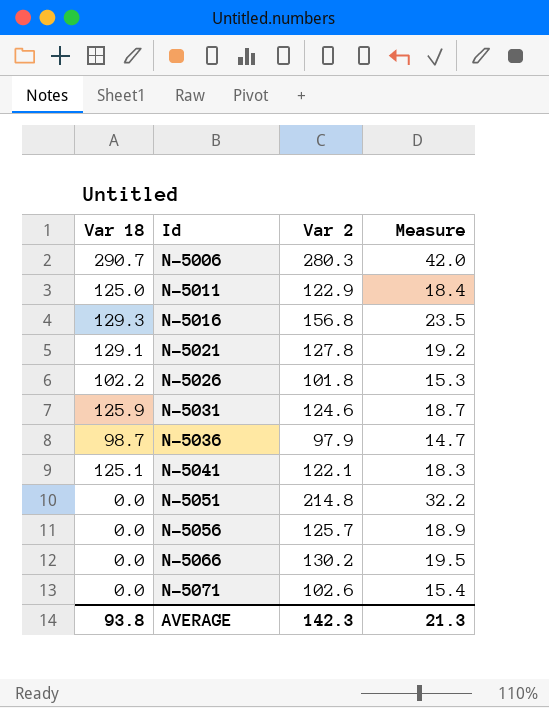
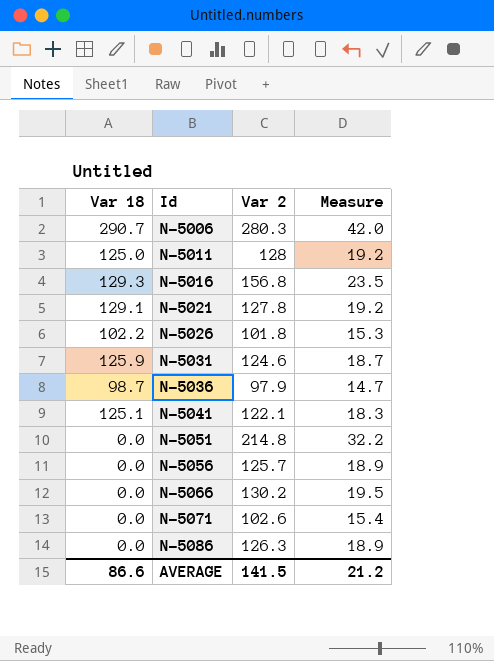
N-5011 | Var 2: 122.9 -> 128
N-5011 | Measure: 18.4 -> 19.2
row N-5086: none -> 0.0 | 126.3 | 18.9
AVERAGE | Var 18: 93.8 -> 86.6
AVERAGE | Var 2: 142.3 -> 141.5
AVERAGE | Measure: 21.3 -> 21.2

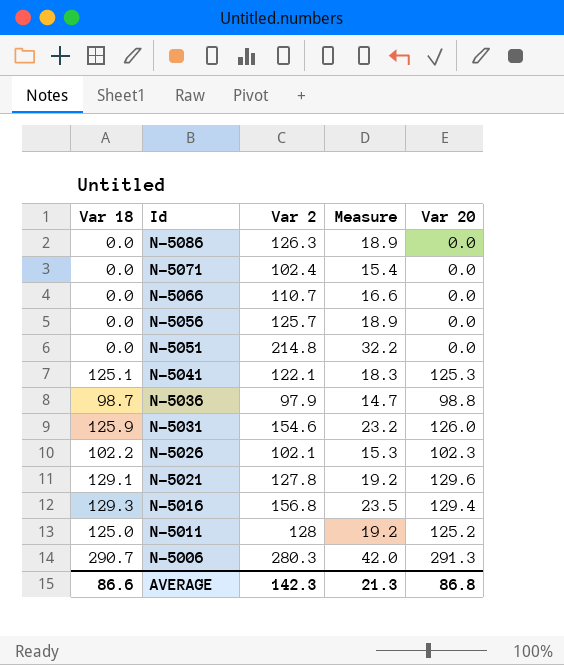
row order: Id ascending -> Id descending
column Var 20 | position: none -> 5
N-5071 | Var 2: 102.6 -> 102.4
N-5066 | Var 2: 130.2 -> 110.7
N-5066 | Measure: 19.5 -> 16.6
N-5031 | Var 2: 124.6 -> 154.6
N-5031 | Measure: 18.7 -> 23.2
N-5026 | Var 2: 101.8 -> 102.1
AVERAGE | Var 2: 141.5 -> 142.3
AVERAGE | Measure: 21.2 -> 21.3

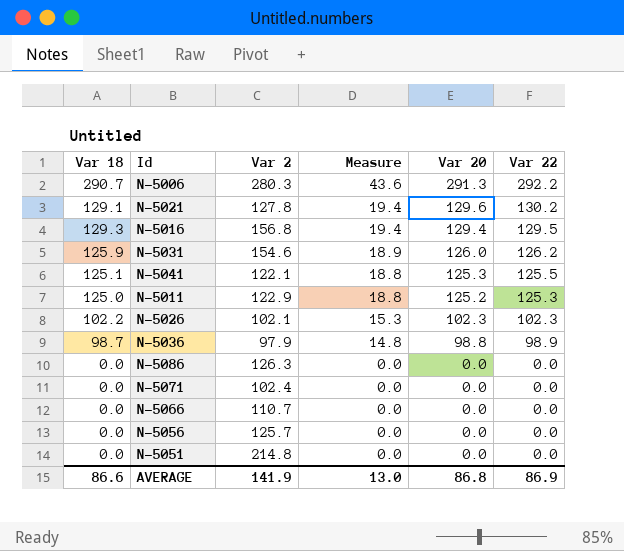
row order: Id descending -> Measure descending
column Measure | formula: [Var 2] * 0.15 -> [Var 18] * 0.15
column Var 22 | position: none -> 6
N-5011 | Var 2: 128 -> 122.9
AVERAGE | Var 2: 142.3 -> 141.9
AVERAGE | Measure: 21.3 -> 13.0

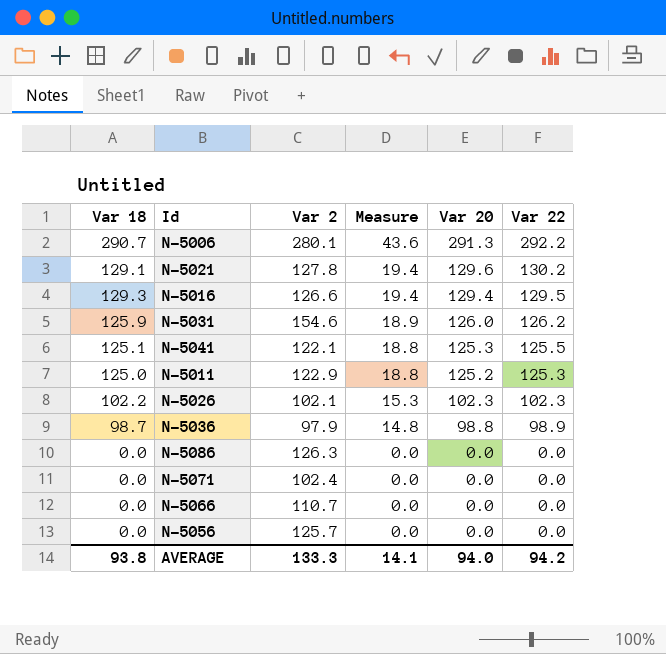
row N-5051: 0.0 | 214.8 | 0.0 | 0.0 | 0.0 -> none
N-5006 | Var 2: 280.3 -> 280.1
N-5016 | Var 2: 156.8 -> 126.6
AVERAGE | Var 18: 86.6 -> 93.8
AVERAGE | Var 2: 141.9 -> 133.3
AVERAGE | Measure: 13.0 -> 14.1
AVERAGE | Var 20: 86.8 -> 94.0
AVERAGE | Var 22: 86.9 -> 94.2

